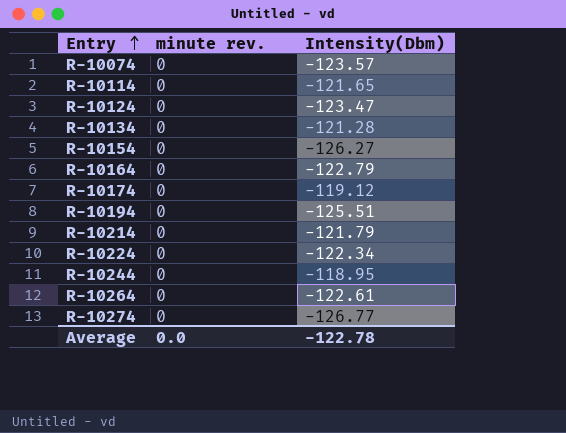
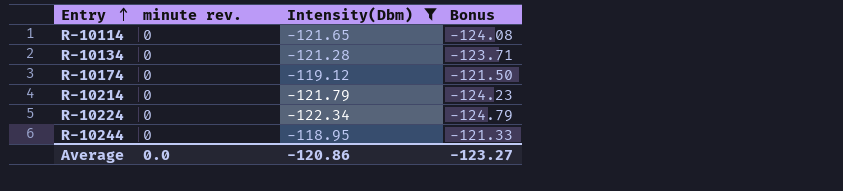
filter: none -> Intensity(Dbm) >= -122.34
column Bonus | formula: none -> [Intensity(Dbm)] * 1.02
Average | Intensity(Dbm): -122.78 -> -120.86

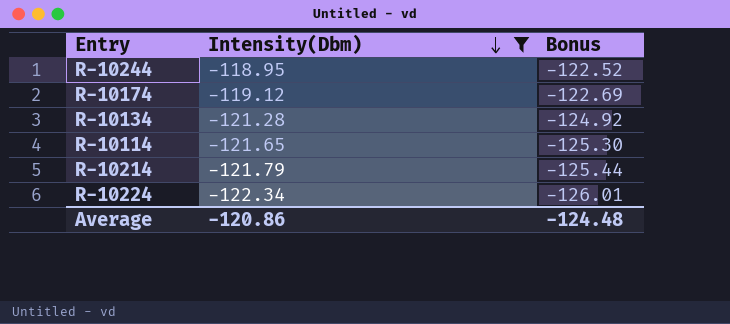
row order: Entry ascending -> Intensity(Dbm) descending
column minute rev. | position: 2 -> none
column Bonus | formula: [Intensity(Dbm)] * 1.02 -> [Intensity(Dbm)] * 1.03
Average | Bonus: -123.27 -> -124.48

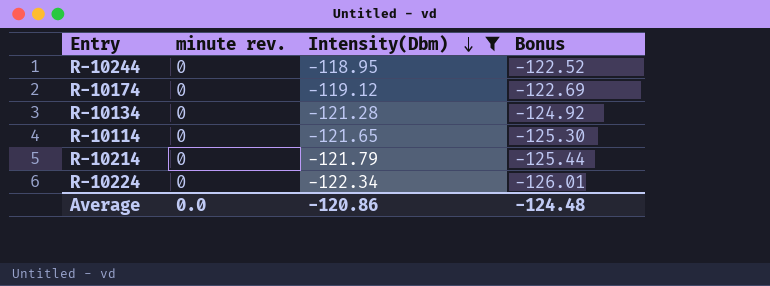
column minute rev. | position: none -> 2

